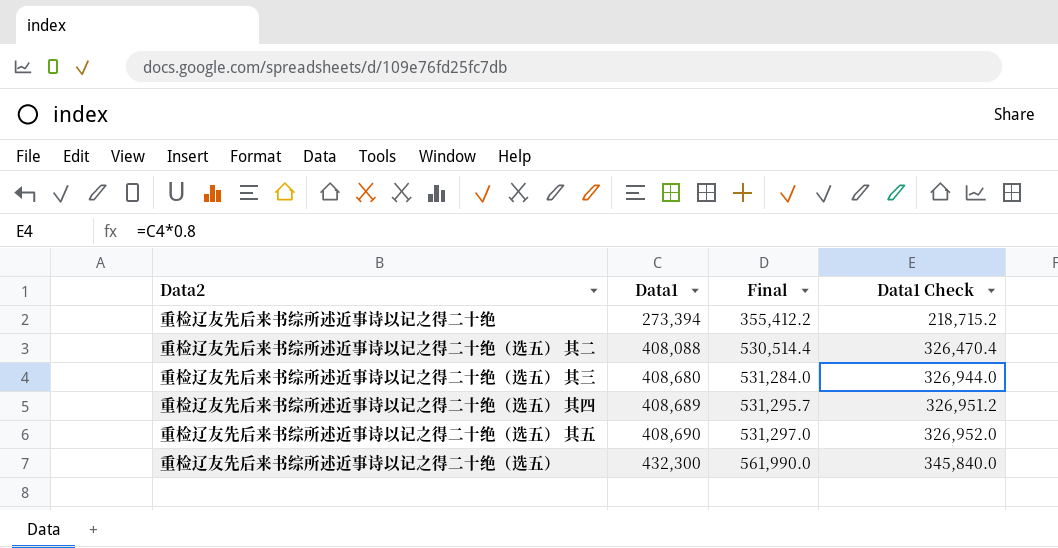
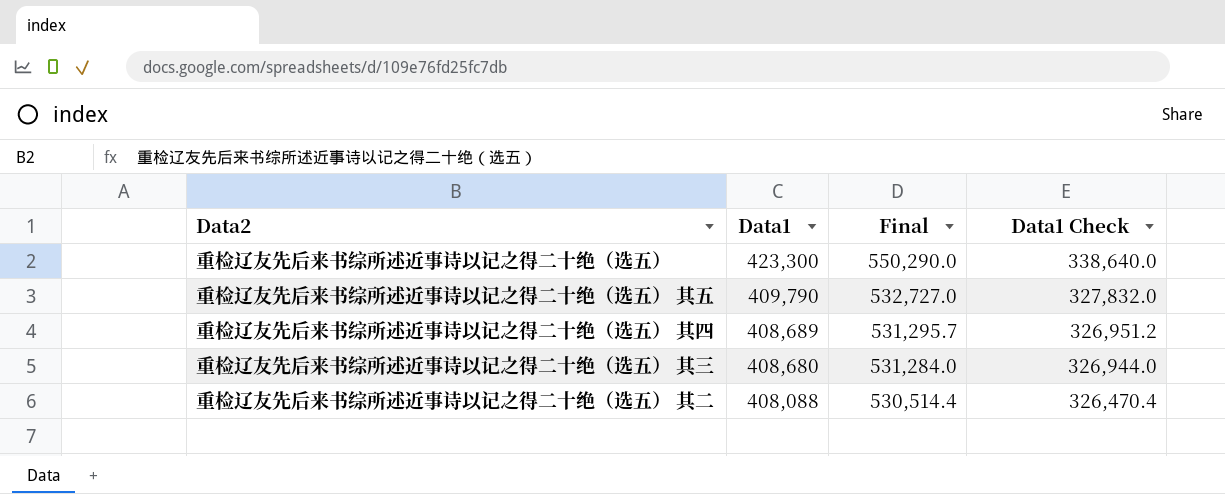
row order: Data1 ascending -> Data1 descending
row 重检辽友先后来书综所述近事诗以记之得二十绝: 273,394 | 355,412.2 | 218,715.2 -> none
重检辽友先后来书综所述近事诗以记之得二十绝（选五） | Data1: 432,300 -> 423,300
重检辽友先后来书综所述近事诗以记之得二十绝（选五） | Final: 561,990.0 -> 550,290.0
重检辽友先后来书综所述近事诗以记之得二十绝（选五） | Data1 Check: 345,840.0 -> 338,640.0
重检辽友先后来书综所述近事诗以记之得二十绝（选五） 其五 | Data1: 408,690 -> 409,790
重检辽友先后来书综所述近事诗以记之得二十绝（选五） 其五 | Final: 531,297.0 -> 532,727.0
重检辽友先后来书综所述近事诗以记之得二十绝（选五） 其五 | Data1 Check: 326,952.0 -> 327,832.0

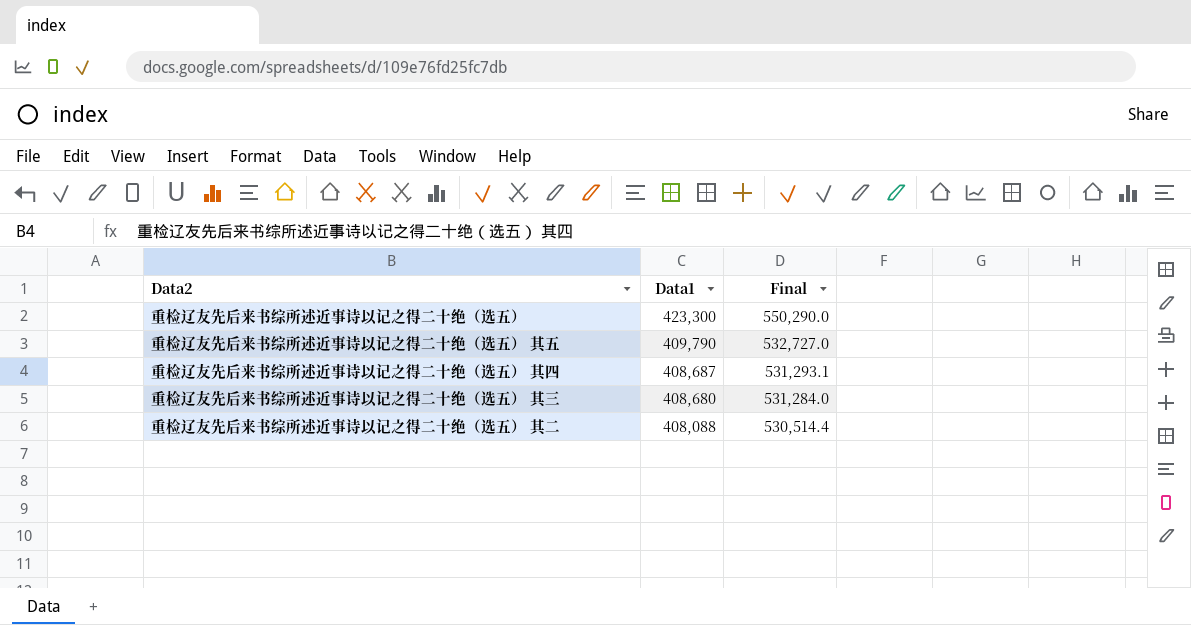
column Data1 Check | formula: [Data1] * 0.8 -> none
重检辽友先后来书综所述近事诗以记之得二十绝（选五） 其四 | Data1: 408,689 -> 408,687
重检辽友先后来书综所述近事诗以记之得二十绝（选五） 其四 | Final: 531,295.7 -> 531,293.1

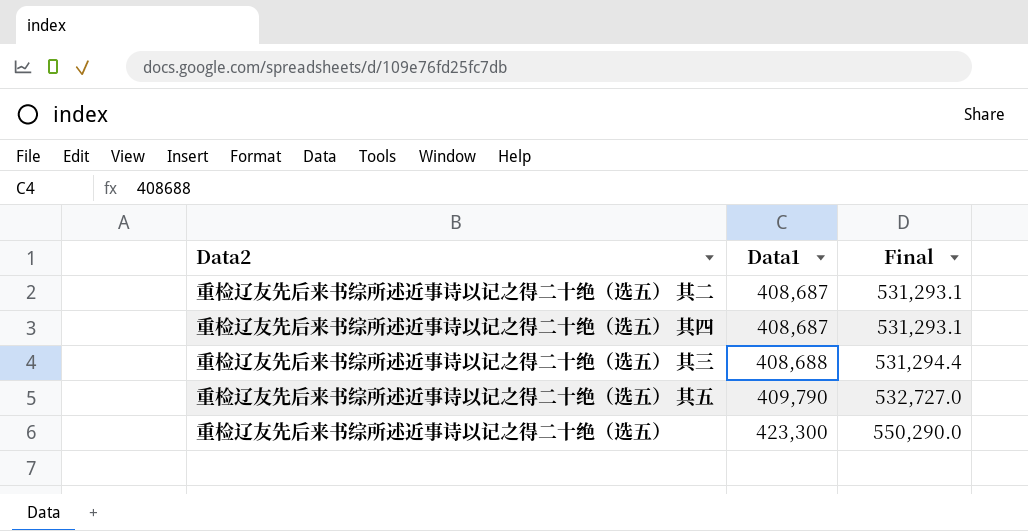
row order: Data1 descending -> Data1 ascending
重检辽友先后来书综所述近事诗以记之得二十绝（选五） 其二 | Data1: 408,088 -> 408,687
重检辽友先后来书综所述近事诗以记之得二十绝（选五） 其二 | Final: 530,514.4 -> 531,293.1
重检辽友先后来书综所述近事诗以记之得二十绝（选五） 其三 | Data1: 408,680 -> 408,688
重检辽友先后来书综所述近事诗以记之得二十绝（选五） 其三 | Final: 531,284.0 -> 531,294.4

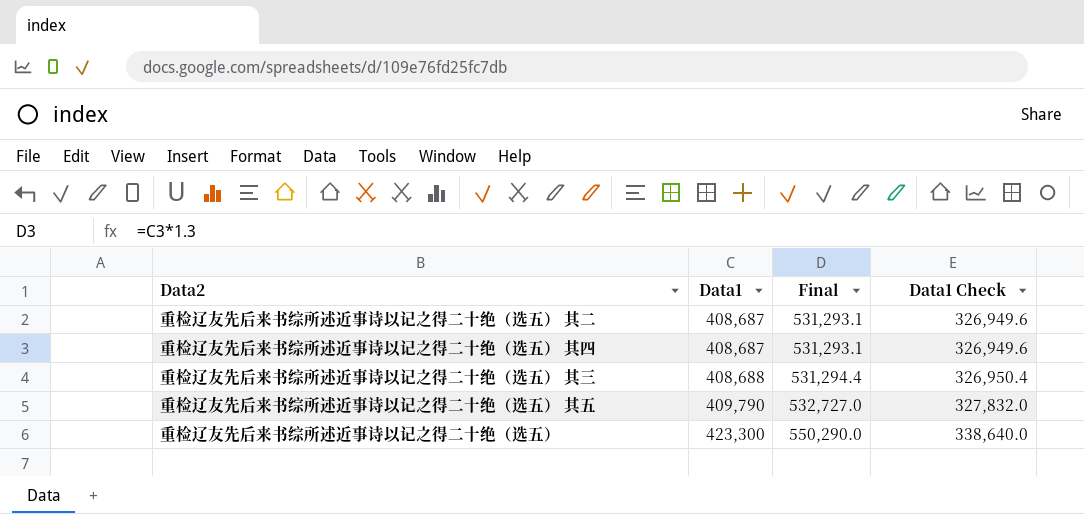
column Data1 Check | formula: none -> [Data1] * 0.8

